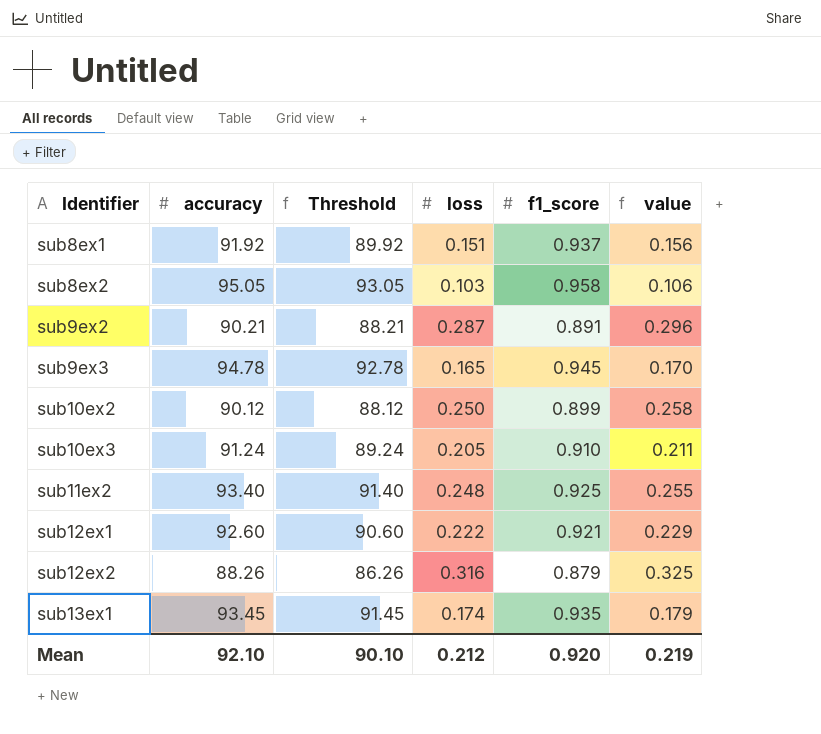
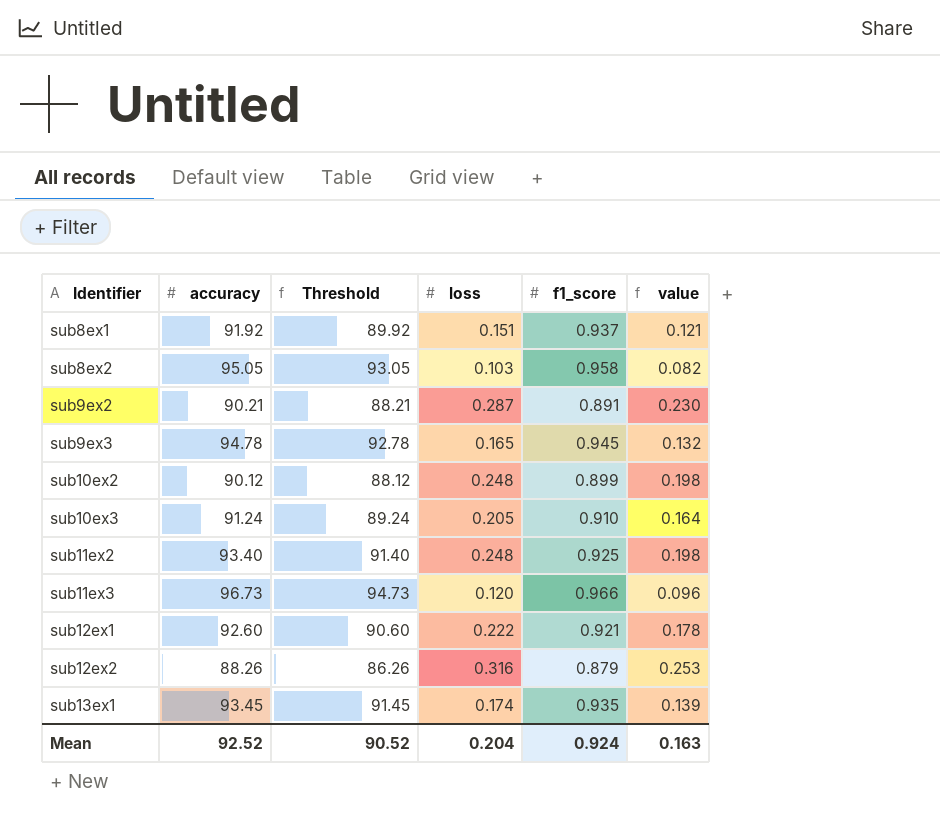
column value | formula: [loss] * 1.03 -> [loss] * 0.8
sub10ex2 | loss: 0.250 -> 0.248
row sub11ex3: none -> 96.73 | 94.73 | 0.120 | 0.966 | 0.096
Mean | accuracy: 92.10 -> 92.52
Mean | Threshold: 90.10 -> 90.52
Mean | loss: 0.212 -> 0.204
Mean | f1_score: 0.920 -> 0.924
Mean | value: 0.219 -> 0.163

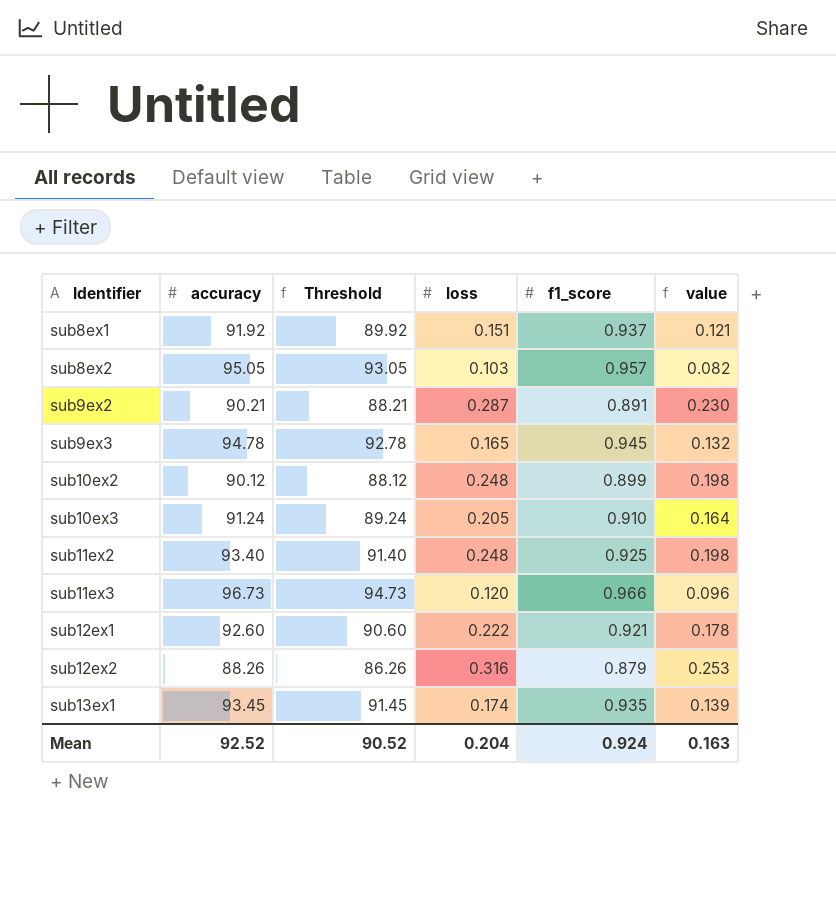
sub8ex2 | f1_score: 0.958 -> 0.957

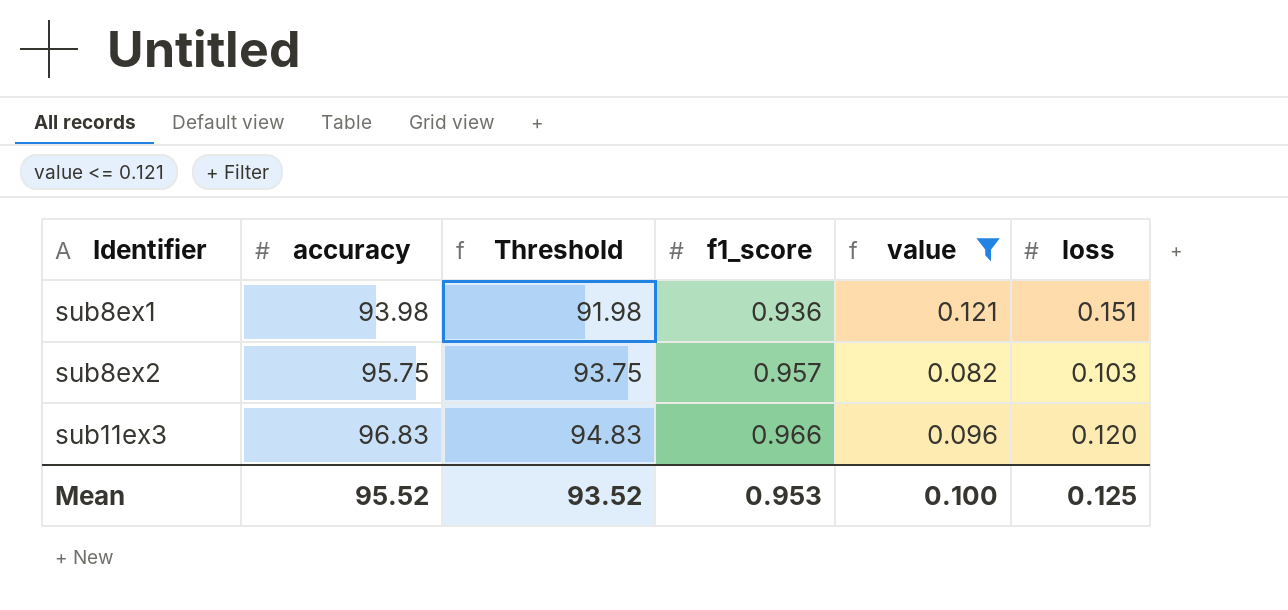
filter: none -> value <= 0.121
column loss | position: 4 -> 6
sub8ex1 | accuracy: 91.92 -> 93.98
sub8ex1 | Threshold: 89.92 -> 91.98
sub8ex1 | f1_score: 0.937 -> 0.936
sub8ex2 | accuracy: 95.05 -> 95.75
sub8ex2 | Threshold: 93.05 -> 93.75
sub11ex3 | accuracy: 96.73 -> 96.83
sub11ex3 | Threshold: 94.73 -> 94.83
Mean | accuracy: 92.52 -> 95.52
Mean | Threshold: 90.52 -> 93.52
Mean | f1_score: 0.924 -> 0.953
Mean | value: 0.163 -> 0.100
Mean | loss: 0.204 -> 0.125

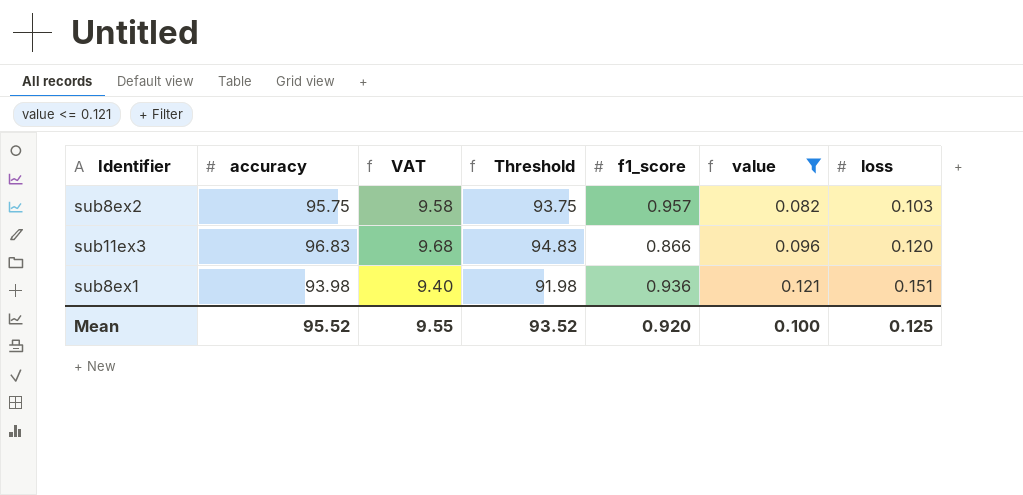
row order: Identifier ascending -> value ascending
column VAT | formula: none -> [accuracy] * 0.1
sub11ex3 | f1_score: 0.966 -> 0.866
Mean | f1_score: 0.953 -> 0.920

